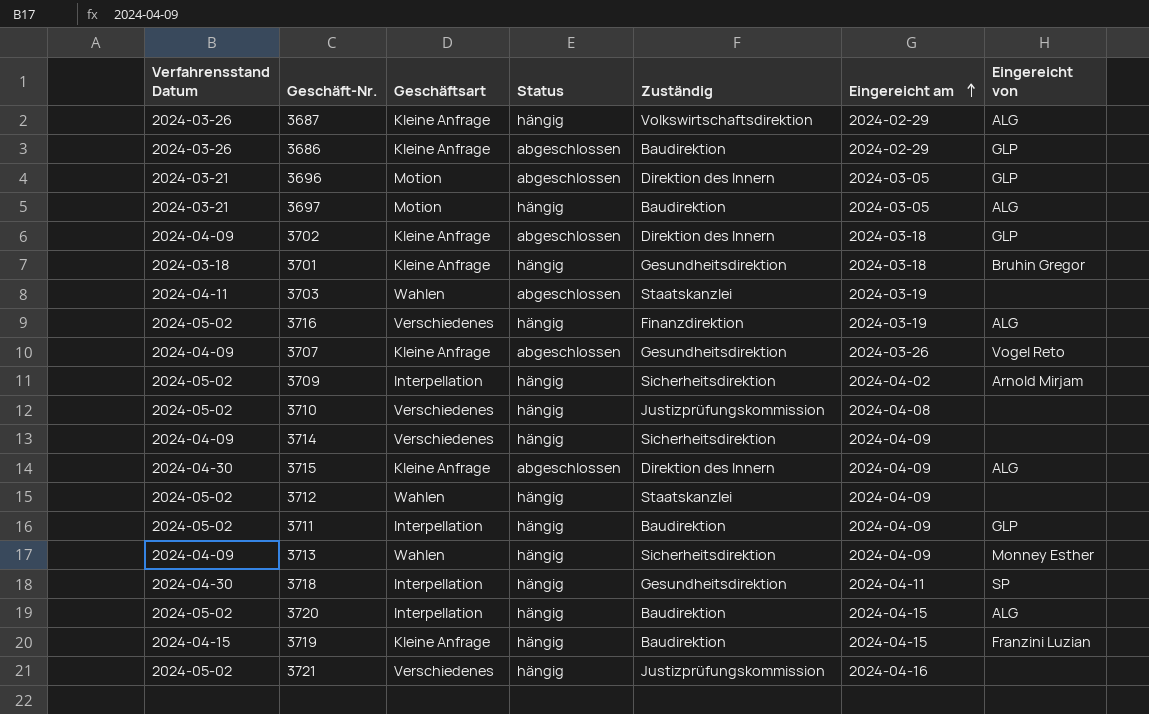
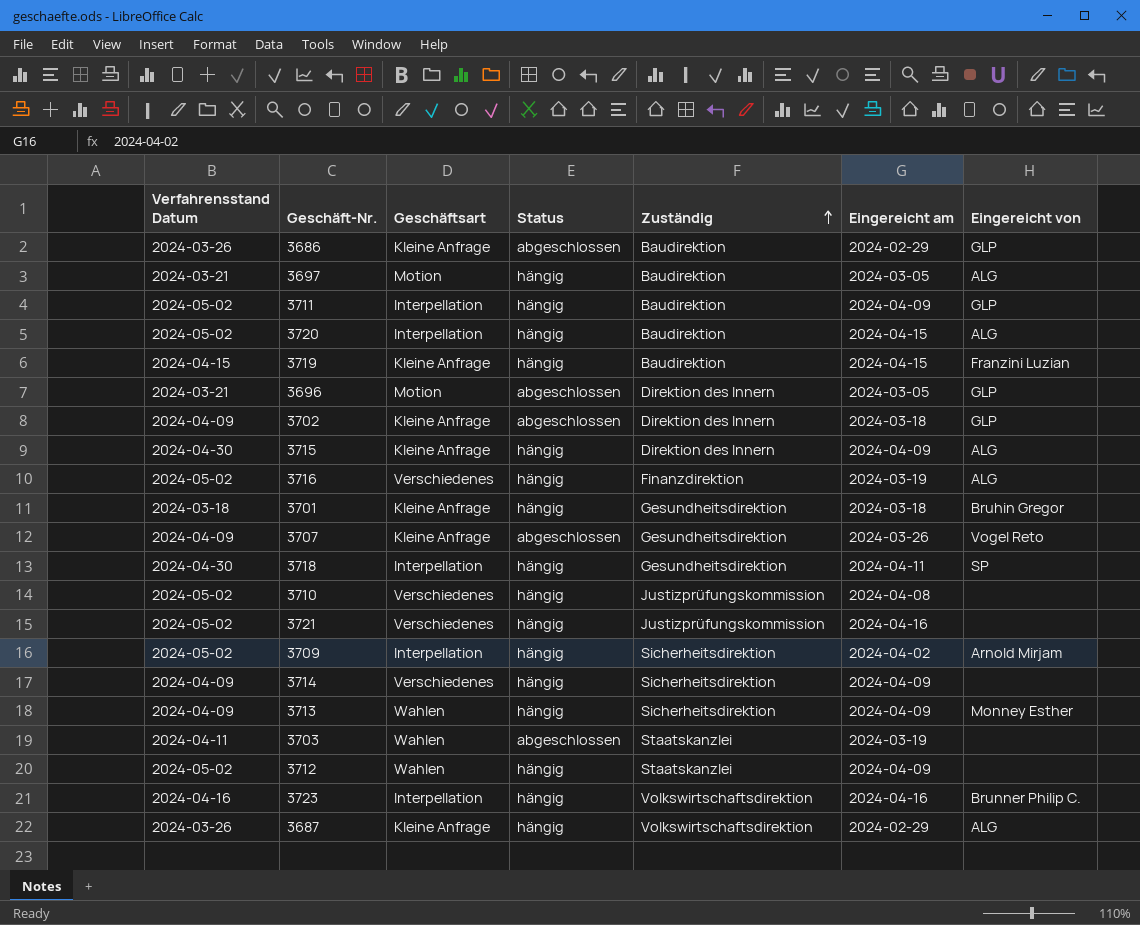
row order: Eingereicht am ascending -> Zuständig ascending
3715 | Status: abgeschlossen -> hängig
row 3723: none -> 2024-04-16 | Interpellation | hängig | Volkswirtschaftsdirektion | 2024-04-16 | Brunner Philip C.

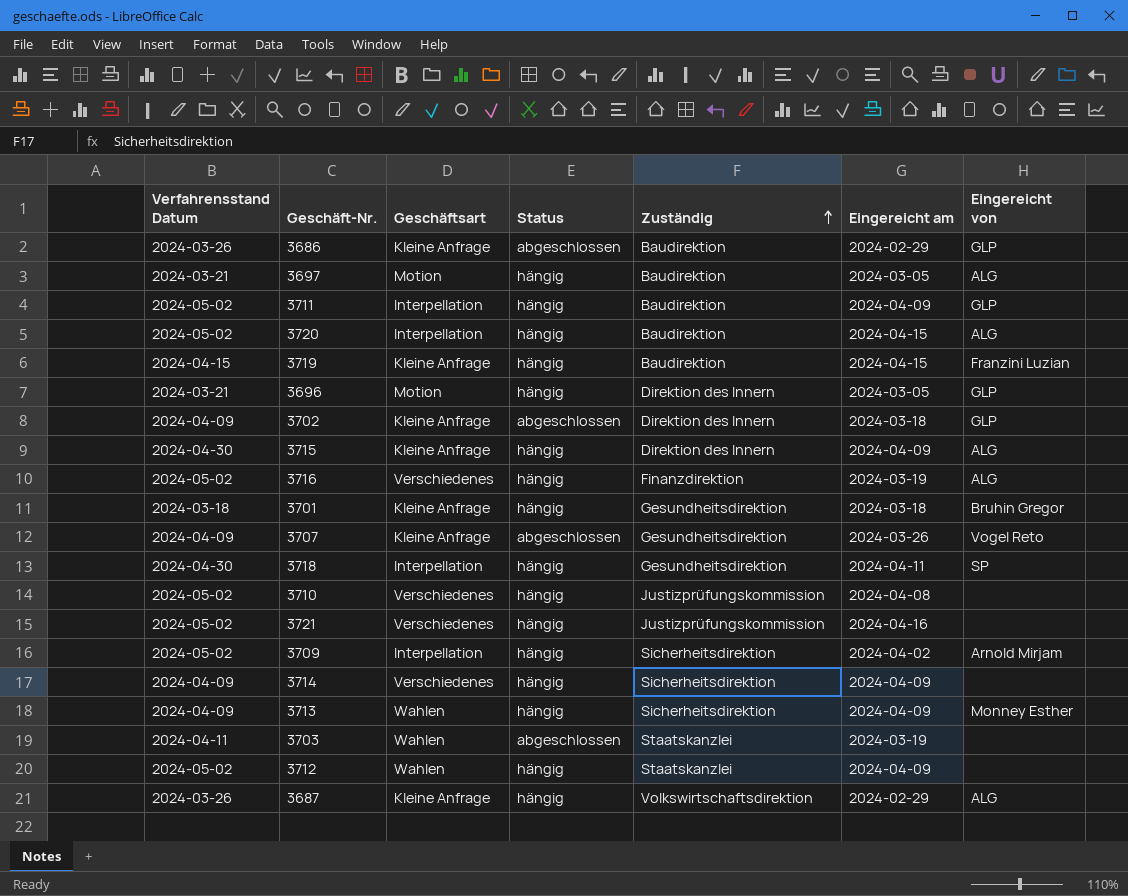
row 3723: 2024-04-16 | Interpellation | hängig | Volkswirtschaftsdirektion | 2024-04-16 | Brunner Philip C. -> none
3696 | Status: abgeschlossen -> hängig

